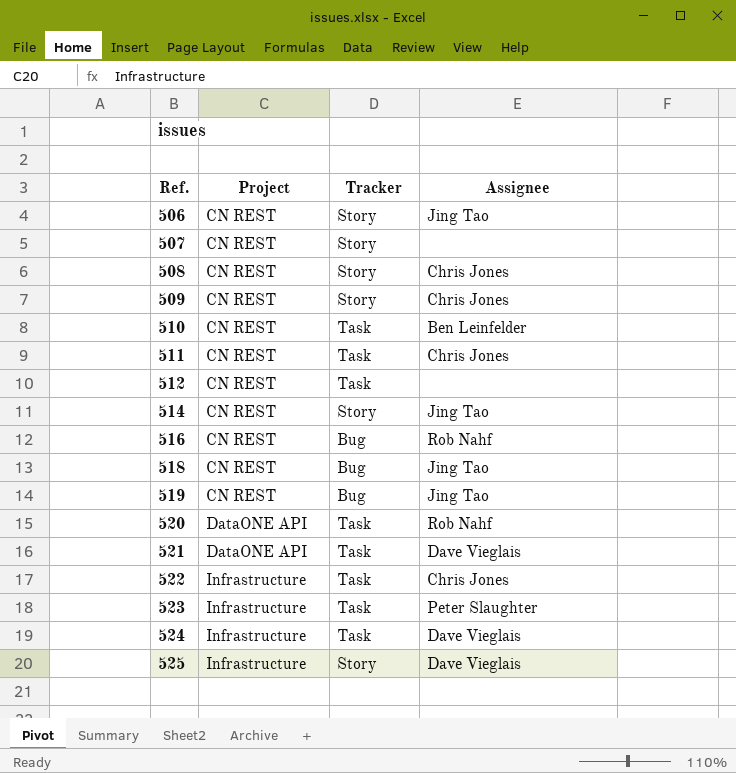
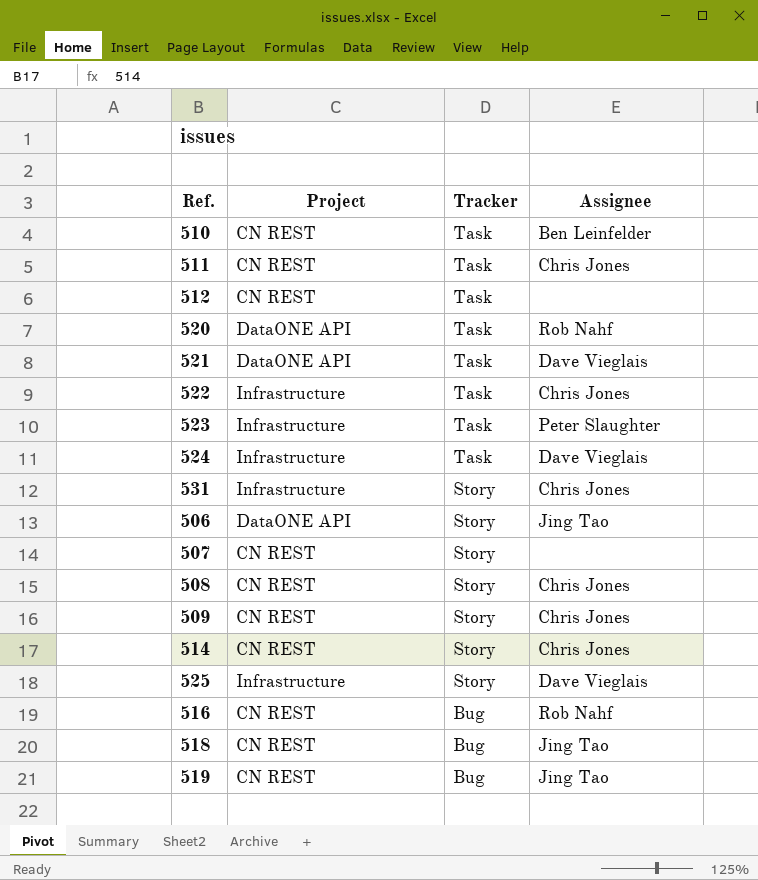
row order: Ref. ascending -> Tracker descending
row 531: none -> Infrastructure | Story | Chris Jones
506 | Project: CN REST -> DataONE API
514 | Assignee: Jing Tao -> Chris Jones

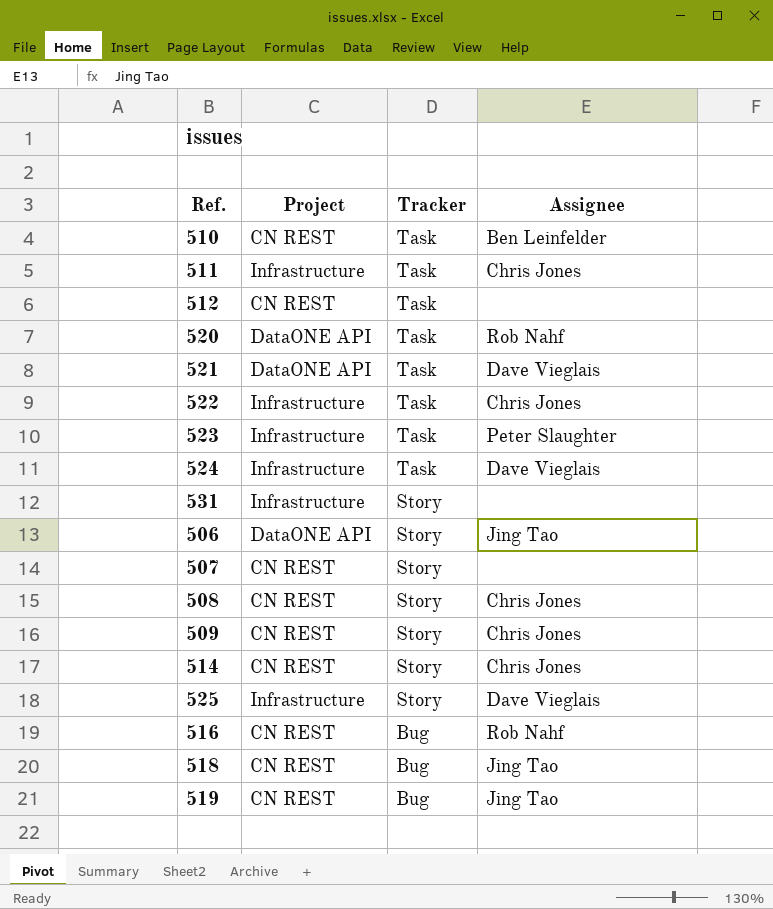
511 | Project: CN REST -> Infrastructure
531 | Assignee: Chris Jones -> none

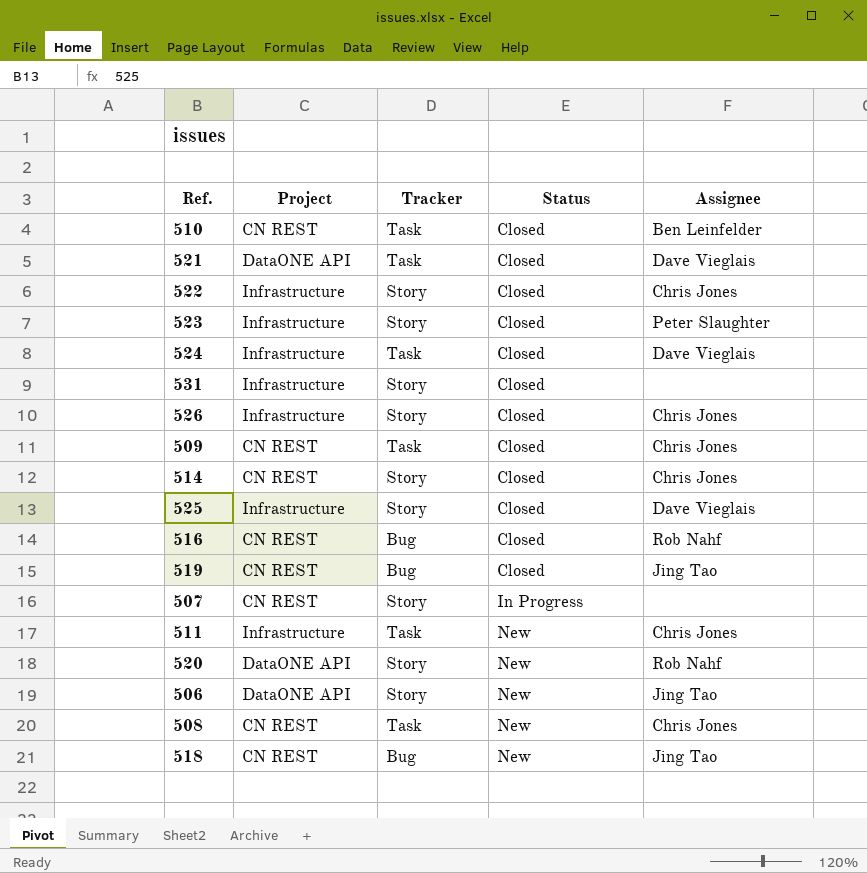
row order: Tracker descending -> Status ascending
column Status | position: none -> 4
row 512: CN REST | Task | none -> none
522 | Tracker: Task -> Story
523 | Tracker: Task -> Story
row 526: none -> Infrastructure | Story | Closed | Chris Jones
509 | Tracker: Story -> Task
520 | Tracker: Task -> Story
508 | Tracker: Story -> Task

